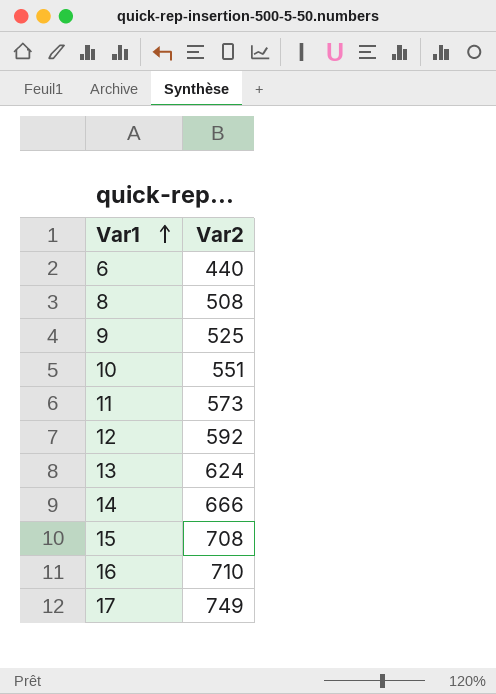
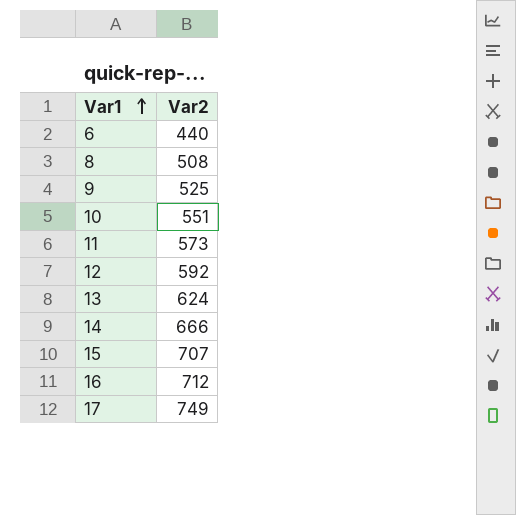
15 | Var2: 708 -> 707
16 | Var2: 710 -> 712

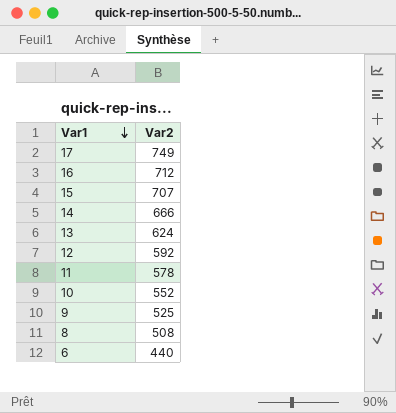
row order: Var1 ascending -> Var1 descending
11 | Var2: 573 -> 578
10 | Var2: 551 -> 552

